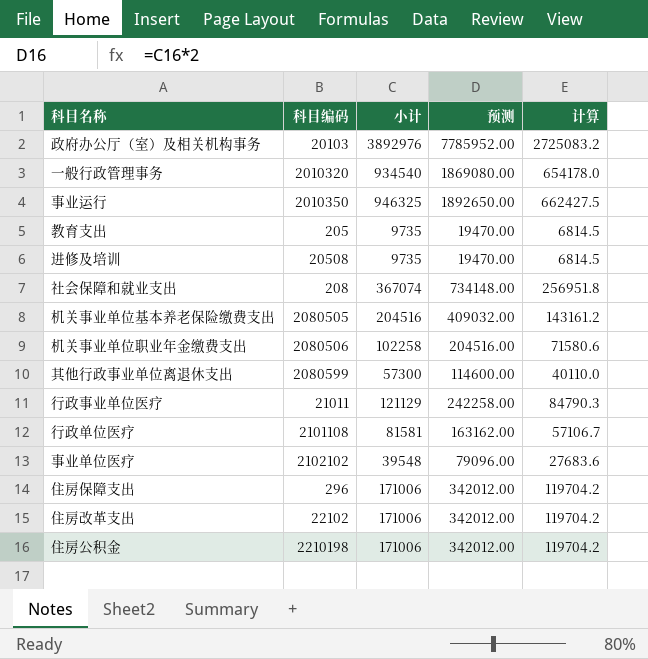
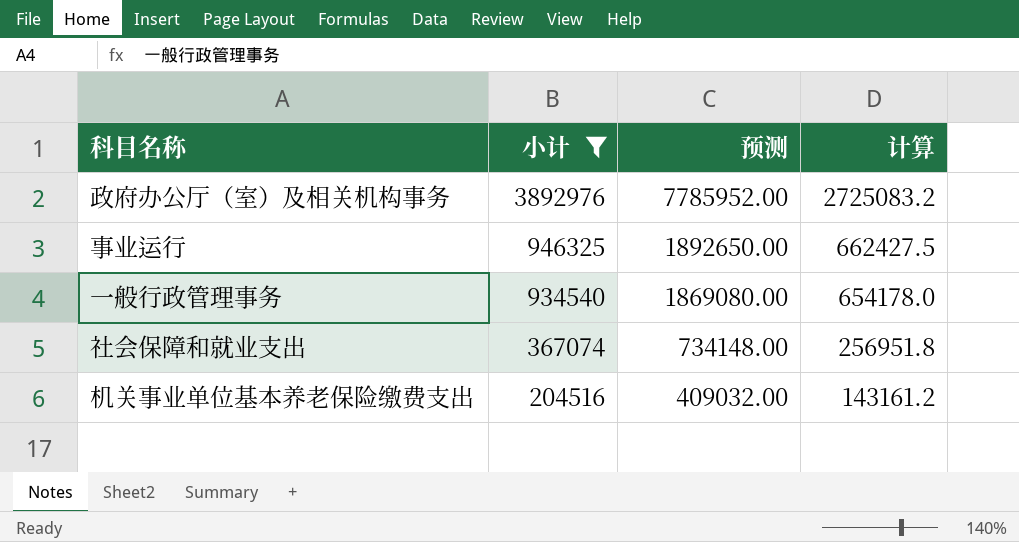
filter: none -> 小计 >= 204516
row order: none -> 小计 descending
column 科目编码 | position: 2 -> none

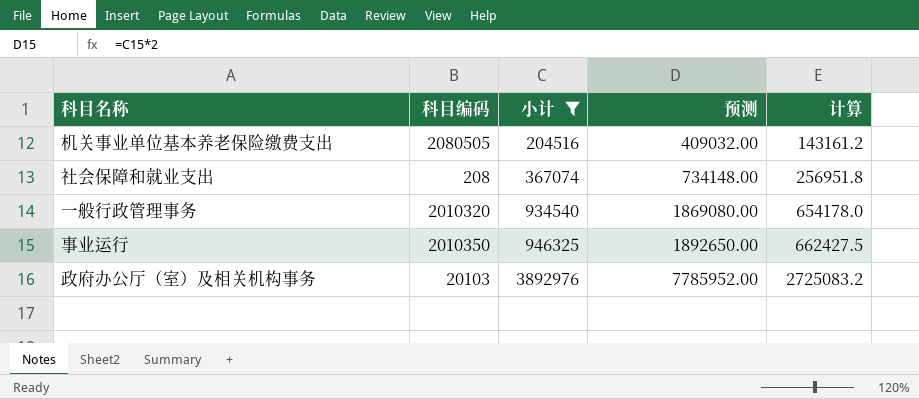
row order: 小计 descending -> 小计 ascending
column 科目编码 | position: none -> 2

